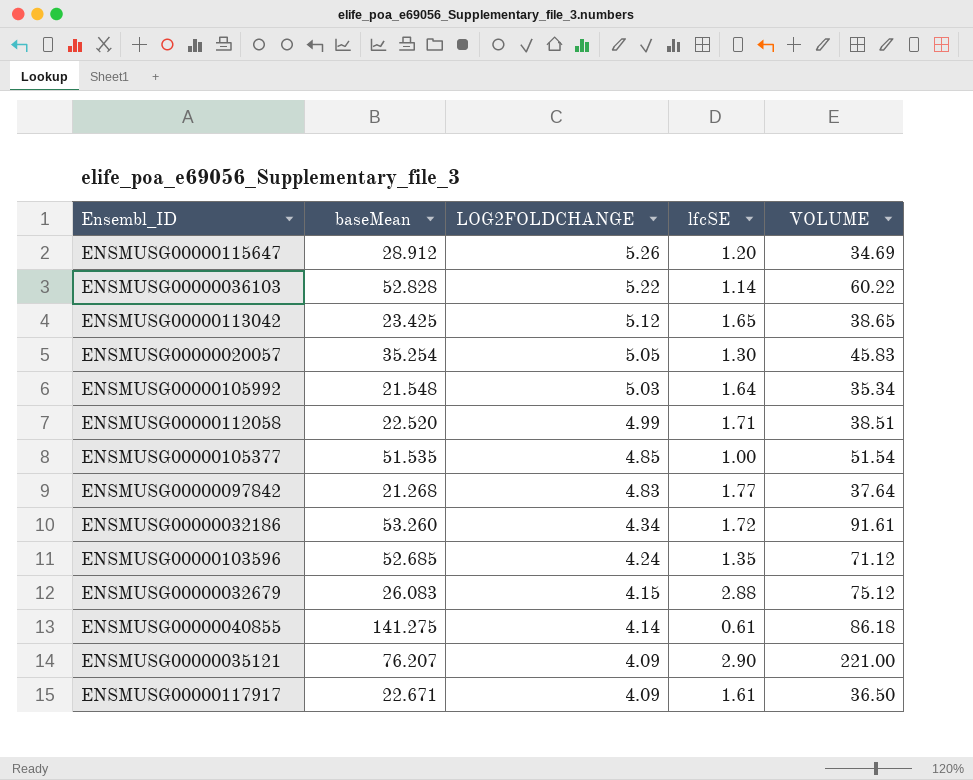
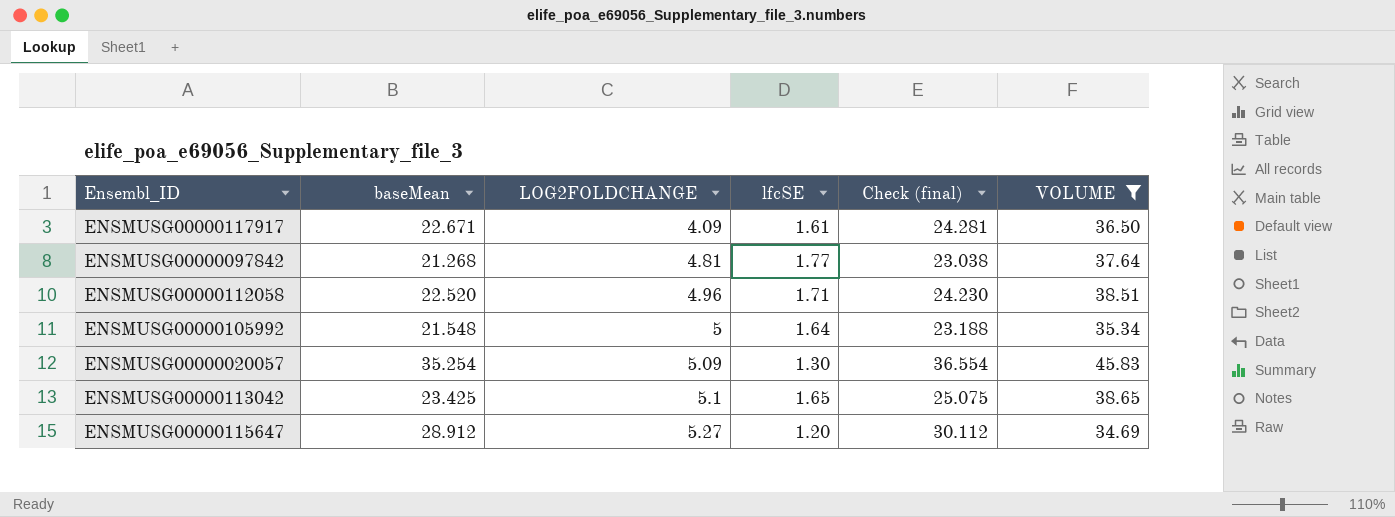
filter: none -> VOLUME <= 45.83
row order: LOG2FOLDCHANGE descending -> LOG2FOLDCHANGE ascending
column Check (final) | formula: none -> [baseMean] + [lfcSE]
ENSMUSG00000097842 | LOG2FOLDCHANGE: 4.83 -> 4.81
ENSMUSG00000112058 | LOG2FOLDCHANGE: 4.99 -> 4.96
ENSMUSG00000105992 | LOG2FOLDCHANGE: 5.03 -> 5
ENSMUSG00000020057 | LOG2FOLDCHANGE: 5.05 -> 5.09
ENSMUSG00000113042 | LOG2FOLDCHANGE: 5.12 -> 5.1
ENSMUSG00000115647 | LOG2FOLDCHANGE: 5.26 -> 5.27

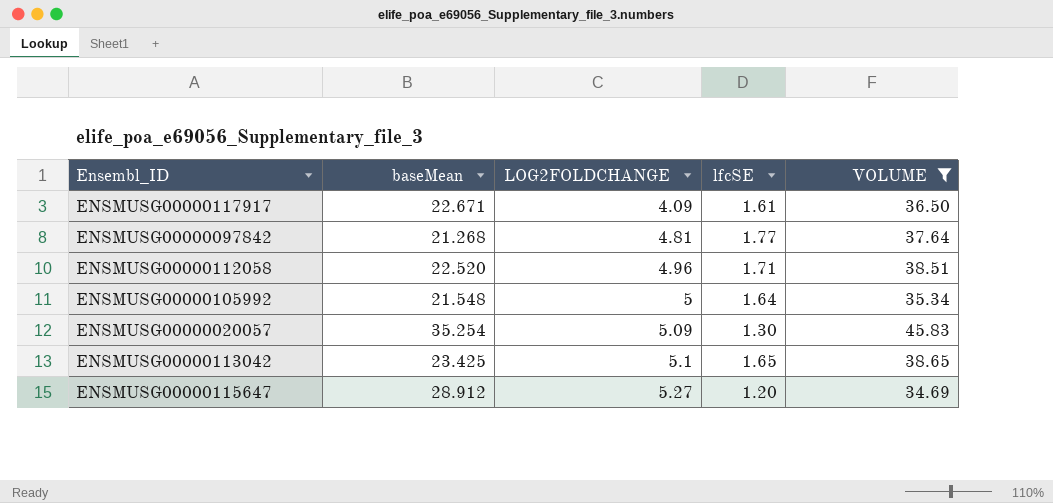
column Check (final) | formula: [baseMean] + [lfcSE] -> none

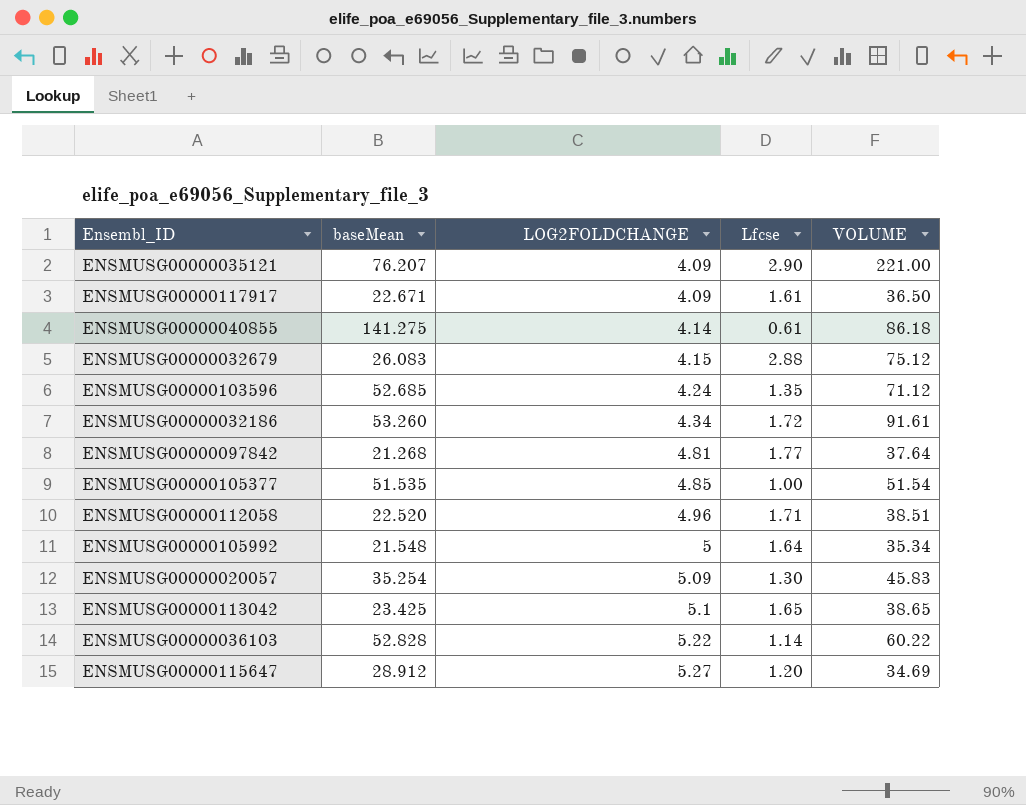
filter: VOLUME <= 45.83 -> none
column name: lfcSE -> Lfcse

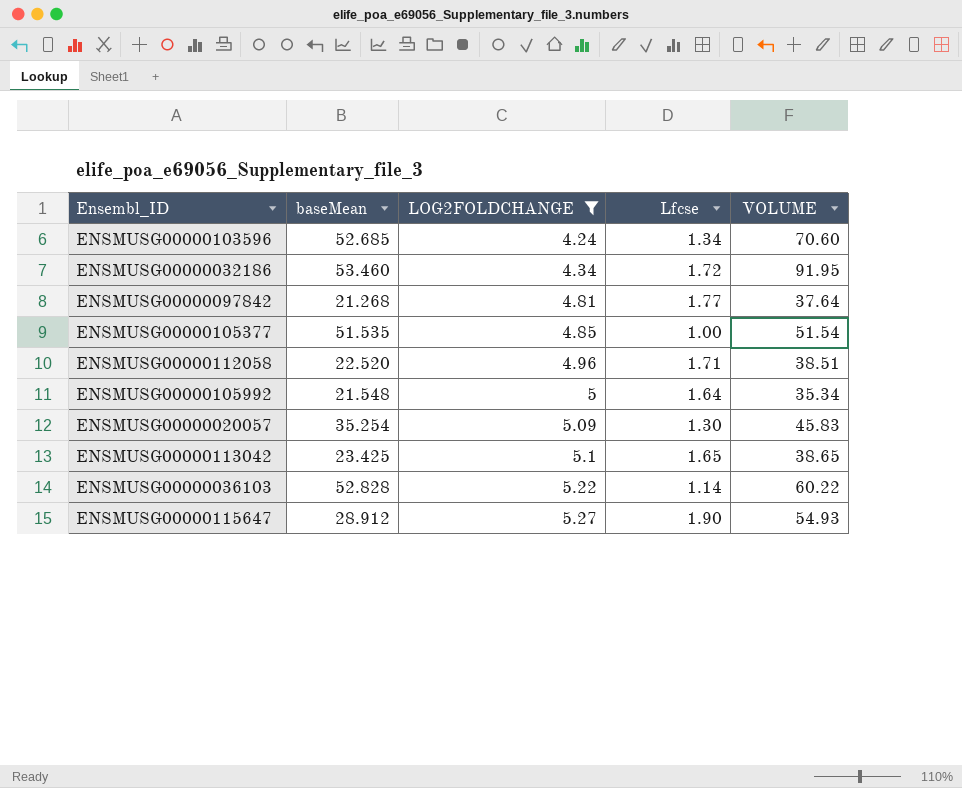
filter: none -> LOG2FOLDCHANGE >= 4.24
ENSMUSG00000103596 | Lfcse: 1.35 -> 1.34
ENSMUSG00000103596 | VOLUME: 71.12 -> 70.60
ENSMUSG00000032186 | baseMean: 53.260 -> 53.460
ENSMUSG00000032186 | VOLUME: 91.61 -> 91.95
ENSMUSG00000115647 | Lfcse: 1.20 -> 1.90
ENSMUSG00000115647 | VOLUME: 34.69 -> 54.93

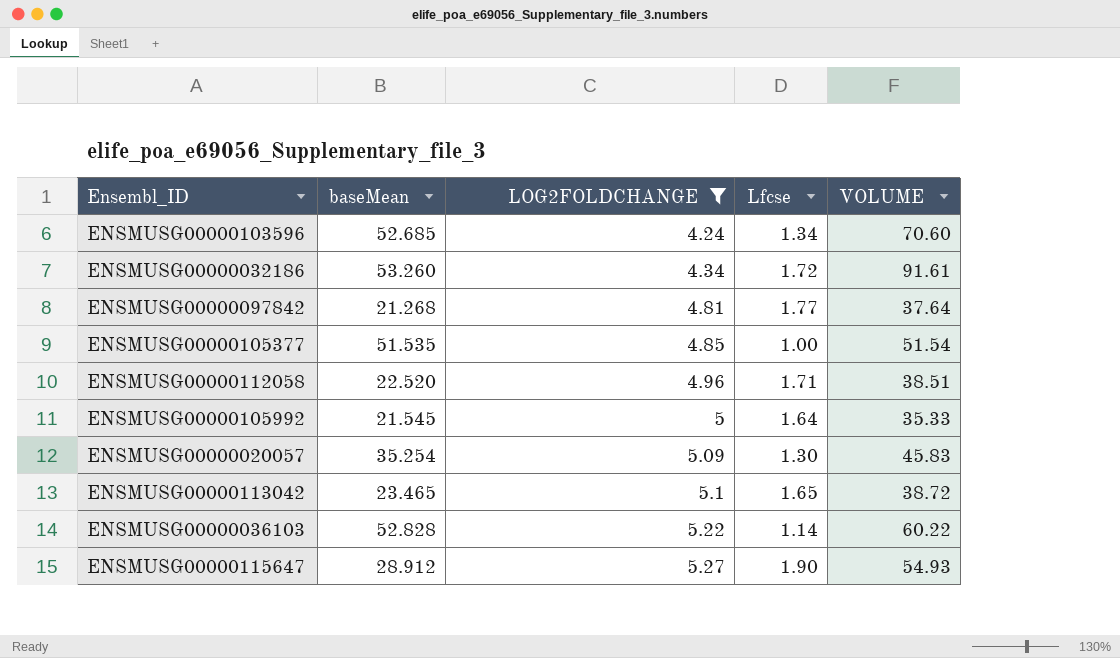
ENSMUSG00000032186 | baseMean: 53.460 -> 53.260
ENSMUSG00000032186 | VOLUME: 91.95 -> 91.61
ENSMUSG00000105992 | baseMean: 21.548 -> 21.545
ENSMUSG00000105992 | VOLUME: 35.34 -> 35.33
ENSMUSG00000113042 | baseMean: 23.425 -> 23.465
ENSMUSG00000113042 | VOLUME: 38.65 -> 38.72

